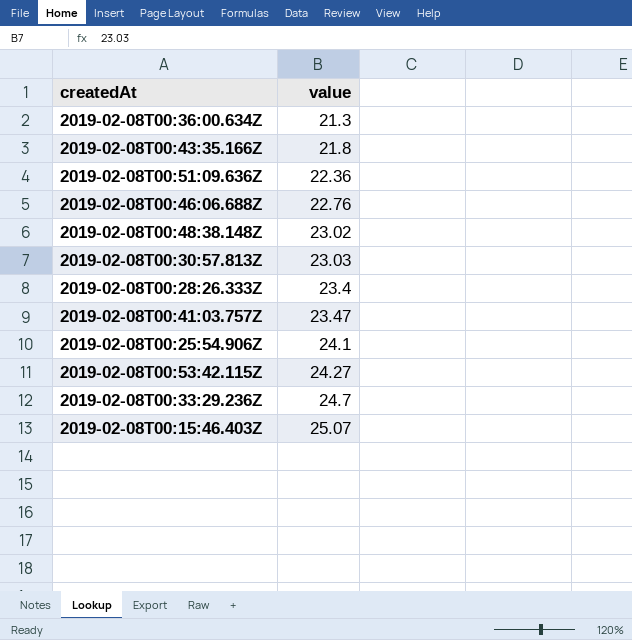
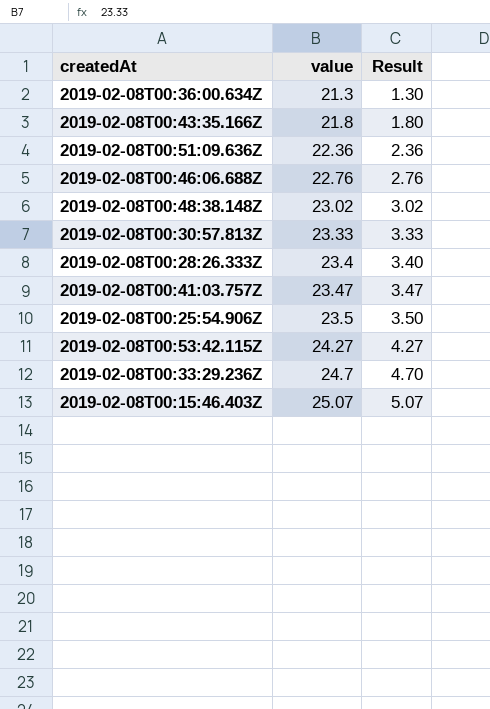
column Result | formula: none -> [value] - 20
2019-02-08T00:30:57.813Z | value: 23.03 -> 23.33
2019-02-08T00:25:54.906Z | value: 24.1 -> 23.5

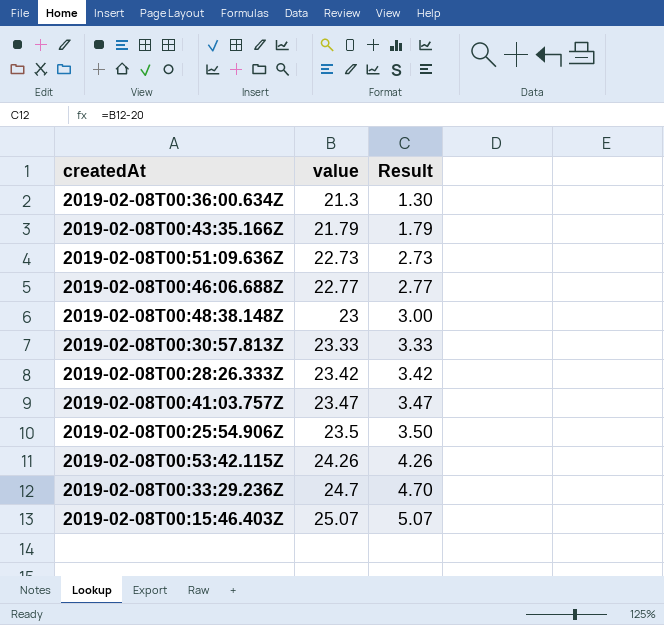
2019-02-08T00:43:35.166Z | value: 21.8 -> 21.79
2019-02-08T00:43:35.166Z | Result: 1.80 -> 1.79
2019-02-08T00:51:09.636Z | value: 22.36 -> 22.73
2019-02-08T00:51:09.636Z | Result: 2.36 -> 2.73
2019-02-08T00:46:06.688Z | value: 22.76 -> 22.77
2019-02-08T00:46:06.688Z | Result: 2.76 -> 2.77
2019-02-08T00:48:38.148Z | value: 23.02 -> 23
2019-02-08T00:48:38.148Z | Result: 3.02 -> 3.00
2019-02-08T00:28:26.333Z | value: 23.4 -> 23.42
2019-02-08T00:28:26.333Z | Result: 3.40 -> 3.42
2019-02-08T00:53:42.115Z | value: 24.27 -> 24.26
2019-02-08T00:53:42.115Z | Result: 4.27 -> 4.26

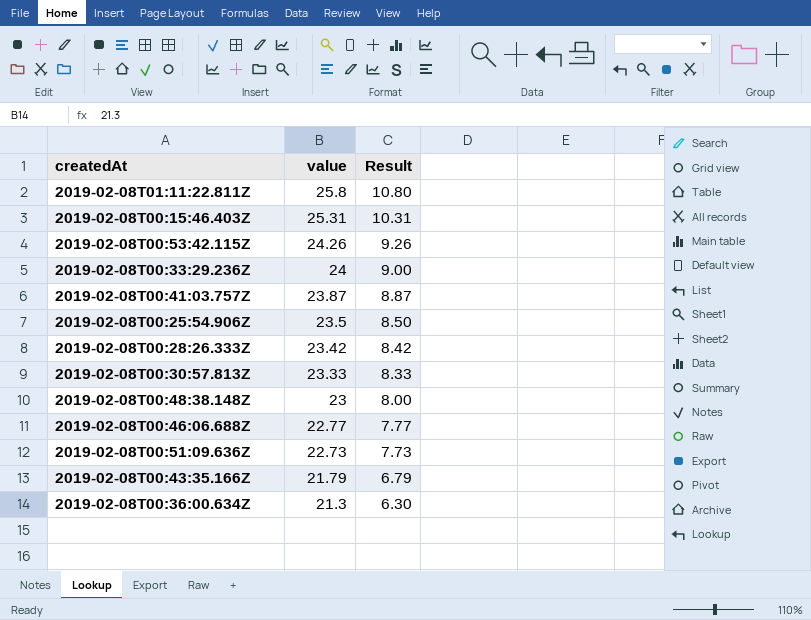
row order: value ascending -> value descending
column Result | formula: [value] - 20 -> [value] - 15
row 2019-02-08T01:11:22.811Z: none -> 25.8 | 10.80
2019-02-08T00:15:46.403Z | value: 25.07 -> 25.31
2019-02-08T00:33:29.236Z | value: 24.7 -> 24
2019-02-08T00:41:03.757Z | value: 23.47 -> 23.87

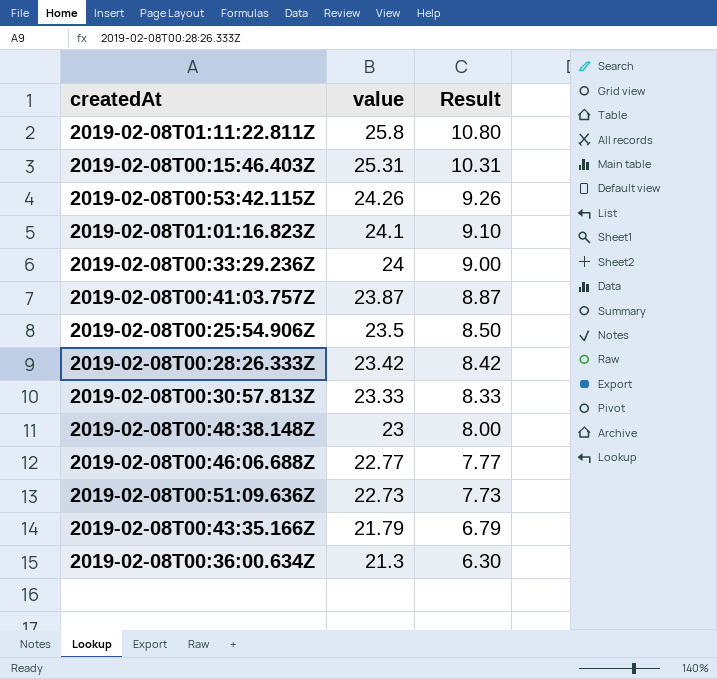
row 2019-02-08T01:01:16.823Z: none -> 24.1 | 9.10

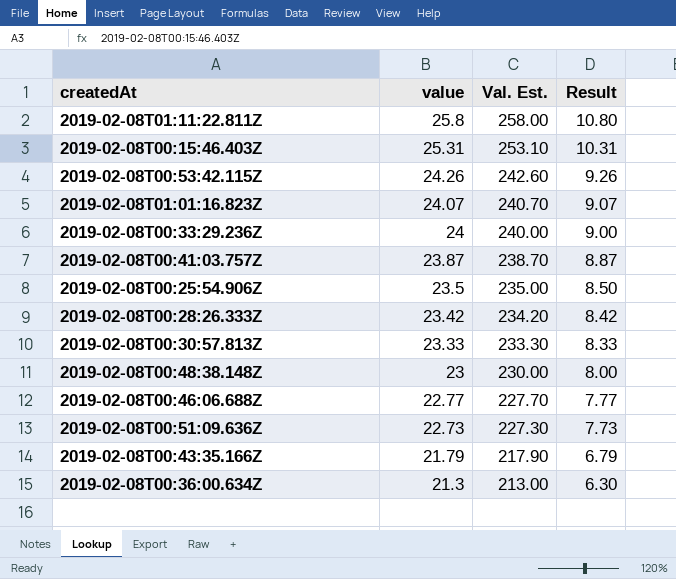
column Val. Est. | formula: none -> [value] * 10
2019-02-08T01:01:16.823Z | value: 24.1 -> 24.07
2019-02-08T01:01:16.823Z | Result: 9.10 -> 9.07

